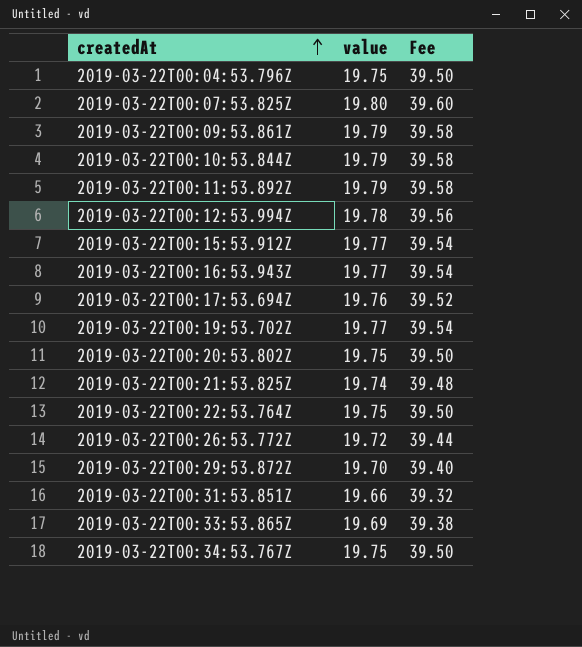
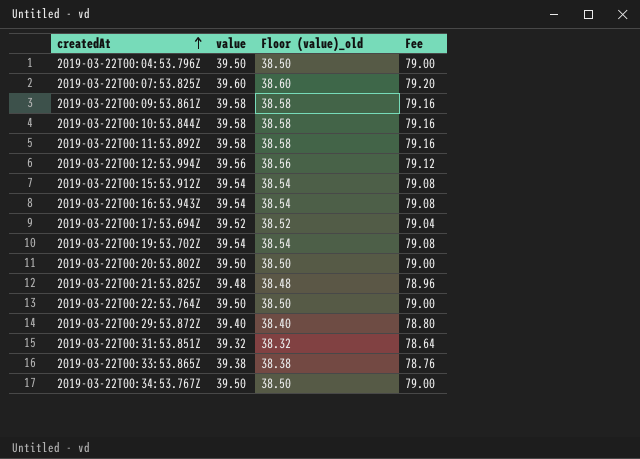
column Floor (value)_old | formula: none -> [value] - 1
row 2019-03-22T00:26:53.772Z: 19.72 | 39.44 -> none
2019-03-22T00:04:53.796Z | value: 19.75 -> 39.50
2019-03-22T00:04:53.796Z | Fee: 39.50 -> 79.00
2019-03-22T00:07:53.825Z | value: 19.80 -> 39.60
2019-03-22T00:07:53.825Z | Fee: 39.60 -> 79.20
2019-03-22T00:09:53.861Z | value: 19.79 -> 39.58
2019-03-22T00:09:53.861Z | Fee: 39.58 -> 79.16
2019-03-22T00:10:53.844Z | value: 19.79 -> 39.58
2019-03-22T00:10:53.844Z | Fee: 39.58 -> 79.16
2019-03-22T00:11:53.892Z | value: 19.79 -> 39.58
2019-03-22T00:11:53.892Z | Fee: 39.58 -> 79.16
2019-03-22T00:12:53.994Z | value: 19.78 -> 39.56
2019-03-22T00:12:53.994Z | Fee: 39.56 -> 79.12
2019-03-22T00:15:53.912Z | value: 19.77 -> 39.54
2019-03-22T00:15:53.912Z | Fee: 39.54 -> 79.08
2019-03-22T00:16:53.943Z | value: 19.77 -> 39.54
2019-03-22T00:16:53.943Z | Fee: 39.54 -> 79.08
2019-03-22T00:17:53.694Z | value: 19.76 -> 39.52
2019-03-22T00:17:53.694Z | Fee: 39.52 -> 79.04
2019-03-22T00:19:53.702Z | value: 19.77 -> 39.54
2019-03-22T00:19:53.702Z | Fee: 39.54 -> 79.08
2019-03-22T00:20:53.802Z | value: 19.75 -> 39.50
2019-03-22T00:20:53.802Z | Fee: 39.50 -> 79.00
2019-03-22T00:21:53.825Z | value: 19.74 -> 39.48
2019-03-22T00:21:53.825Z | Fee: 39.48 -> 78.96
2019-03-22T00:22:53.764Z | value: 19.75 -> 39.50
2019-03-22T00:22:53.764Z | Fee: 39.50 -> 79.00
2019-03-22T00:29:53.872Z | value: 19.70 -> 39.40
2019-03-22T00:29:53.872Z | Fee: 39.40 -> 78.80
2019-03-22T00:31:53.851Z | value: 19.66 -> 39.32
2019-03-22T00:31:53.851Z | Fee: 39.32 -> 78.64
2019-03-22T00:33:53.865Z | value: 19.69 -> 39.38
2019-03-22T00:33:53.865Z | Fee: 39.38 -> 78.76
2019-03-22T00:34:53.767Z | value: 19.75 -> 39.50
2019-03-22T00:34:53.767Z | Fee: 39.50 -> 79.00

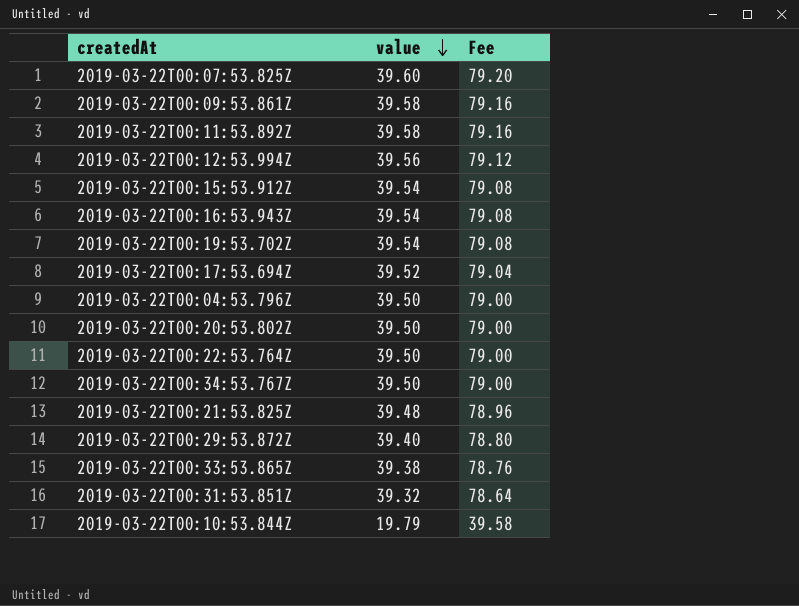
row order: createdAt ascending -> value descending
column Floor (value)_old | formula: [value] - 1 -> none
2019-03-22T00:10:53.844Z | value: 39.58 -> 19.79
2019-03-22T00:10:53.844Z | Fee: 79.16 -> 39.58

